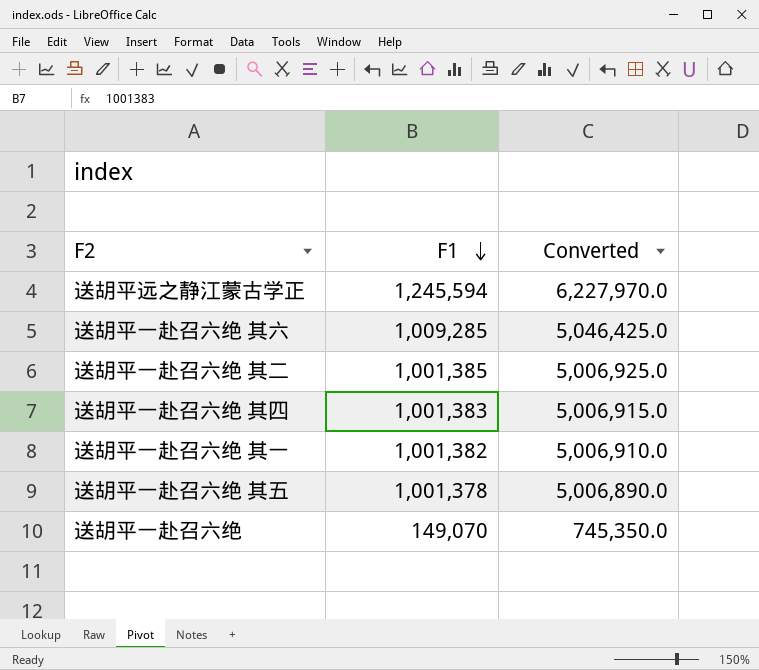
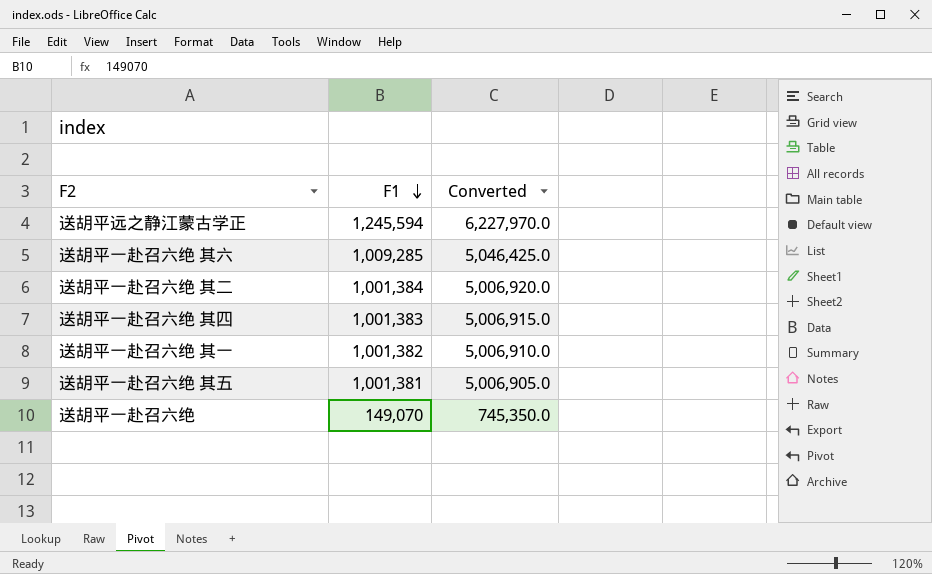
送胡平一赴召六绝 其二 | F1: 1,001,385 -> 1,001,384
送胡平一赴召六绝 其二 | Converted: 5,006,925.0 -> 5,006,920.0
送胡平一赴召六绝 其五 | F1: 1,001,378 -> 1,001,381
送胡平一赴召六绝 其五 | Converted: 5,006,890.0 -> 5,006,905.0

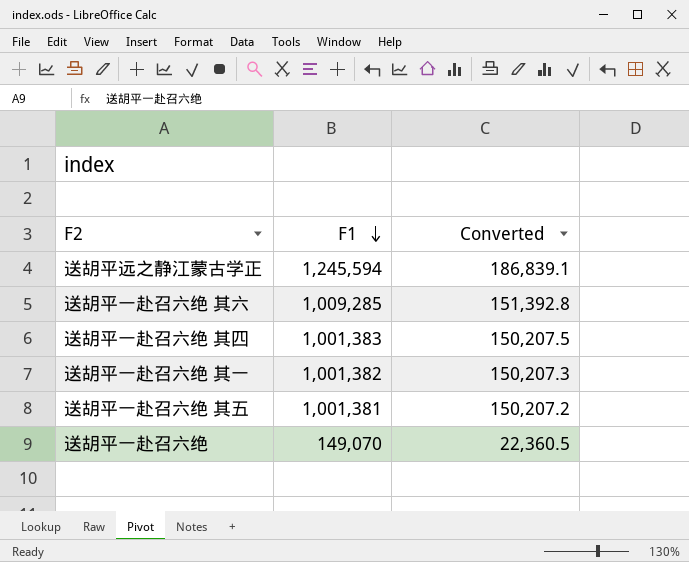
column Converted | formula: [F1] * 5 -> [F1] * 0.15
row 送胡平一赴召六绝 其二: 1,001,384 | 5,006,920.0 -> none

